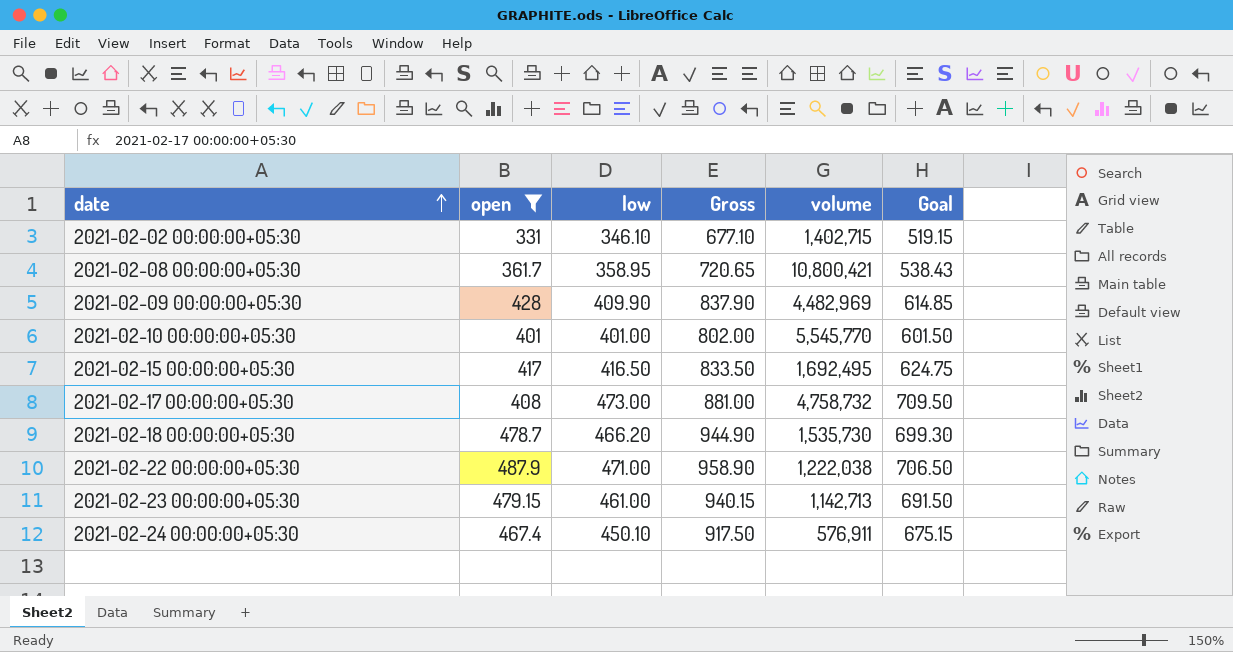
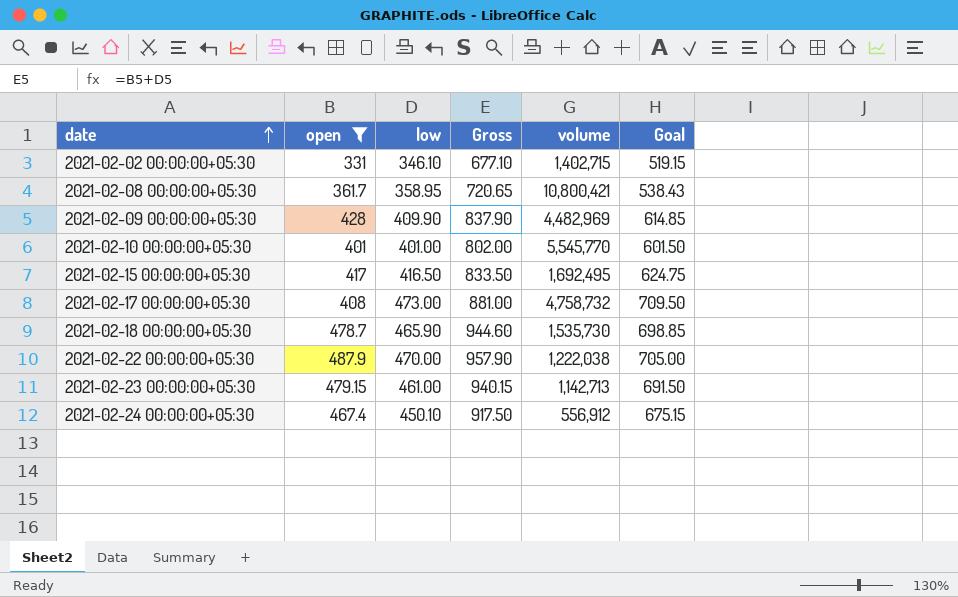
2021-02-18 00:00:00+05:30 | low: 466.20 -> 465.90
2021-02-18 00:00:00+05:30 | Gross: 944.90 -> 944.60
2021-02-18 00:00:00+05:30 | Goal: 699.30 -> 698.85
2021-02-22 00:00:00+05:30 | low: 471.00 -> 470.00
2021-02-22 00:00:00+05:30 | Gross: 958.90 -> 957.90
2021-02-22 00:00:00+05:30 | Goal: 706.50 -> 705.00
2021-02-24 00:00:00+05:30 | volume: 576,911 -> 556,912

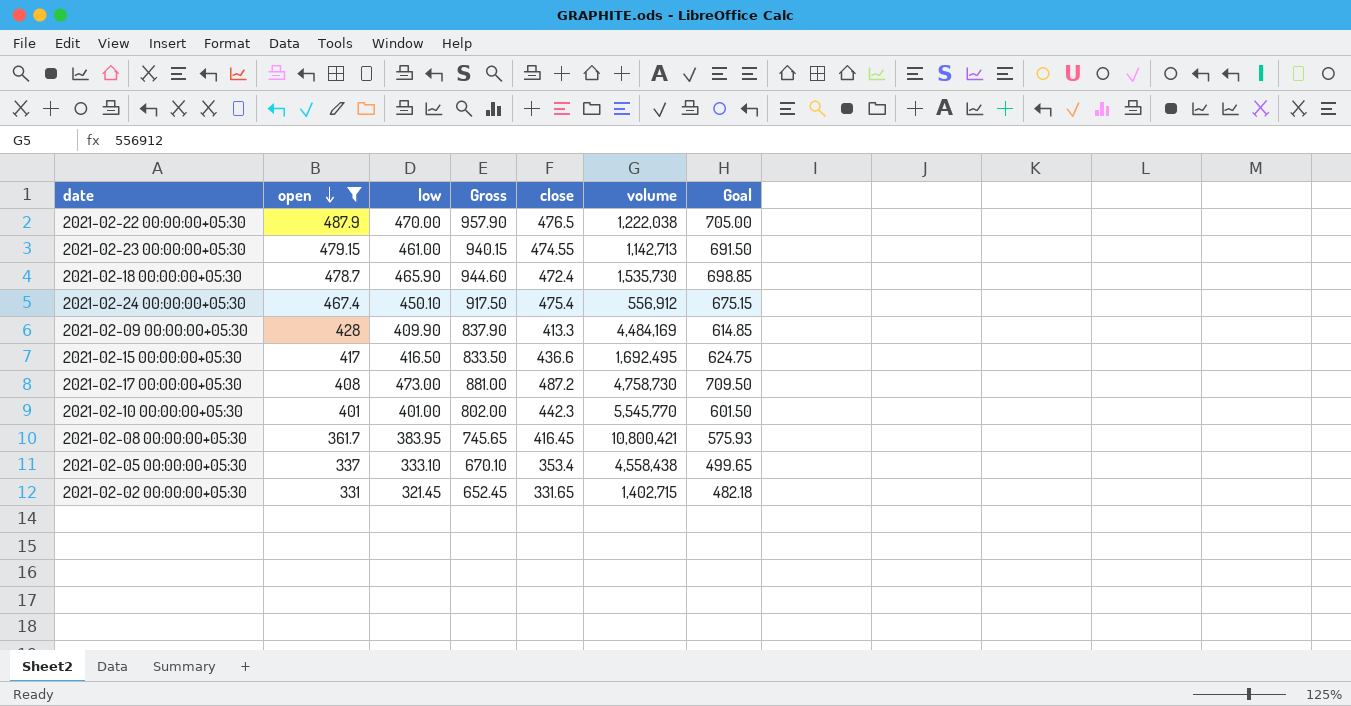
row order: date ascending -> open descending
column close | position: none -> 5
2021-02-09 00:00:00+05:30 | volume: 4,482,969 -> 4,484,169
2021-02-17 00:00:00+05:30 | volume: 4,758,732 -> 4,758,730
2021-02-08 00:00:00+05:30 | low: 358.95 -> 383.95
2021-02-08 00:00:00+05:30 | Gross: 720.65 -> 745.65
2021-02-08 00:00:00+05:30 | Goal: 538.43 -> 575.93
row 2021-02-05 00:00:00+05:30: none -> 337 | 333.10 | 670.10 | 353.4 | 4,558,438 | 499.65
2021-02-02 00:00:00+05:30 | low: 346.10 -> 321.45
2021-02-02 00:00:00+05:30 | Gross: 677.10 -> 652.45
2021-02-02 00:00:00+05:30 | Goal: 519.15 -> 482.18

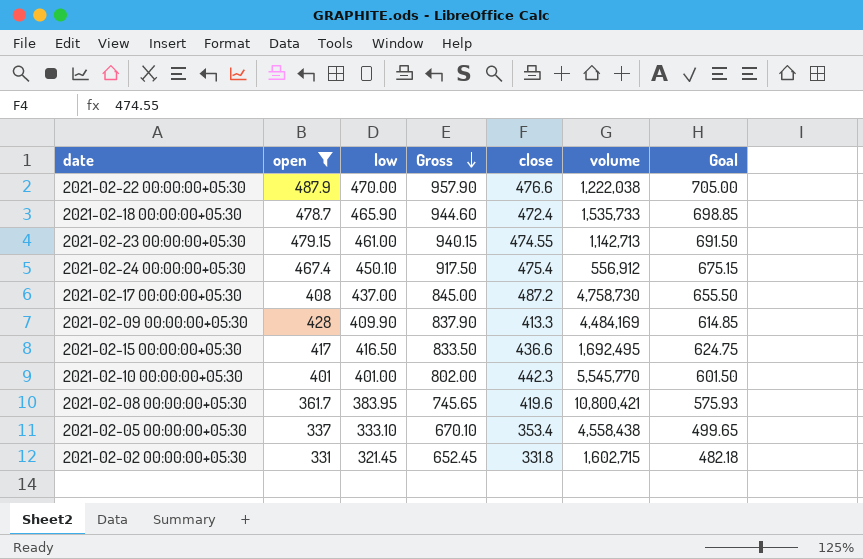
row order: open descending -> Gross descending
2021-02-22 00:00:00+05:30 | close: 476.5 -> 476.6
2021-02-18 00:00:00+05:30 | volume: 1,535,730 -> 1,535,733
2021-02-17 00:00:00+05:30 | low: 473.00 -> 437.00
2021-02-17 00:00:00+05:30 | Gross: 881.00 -> 845.00
2021-02-17 00:00:00+05:30 | Goal: 709.50 -> 655.50
2021-02-08 00:00:00+05:30 | close: 416.45 -> 419.6
2021-02-02 00:00:00+05:30 | close: 331.65 -> 331.8
2021-02-02 00:00:00+05:30 | volume: 1,402,715 -> 1,602,715

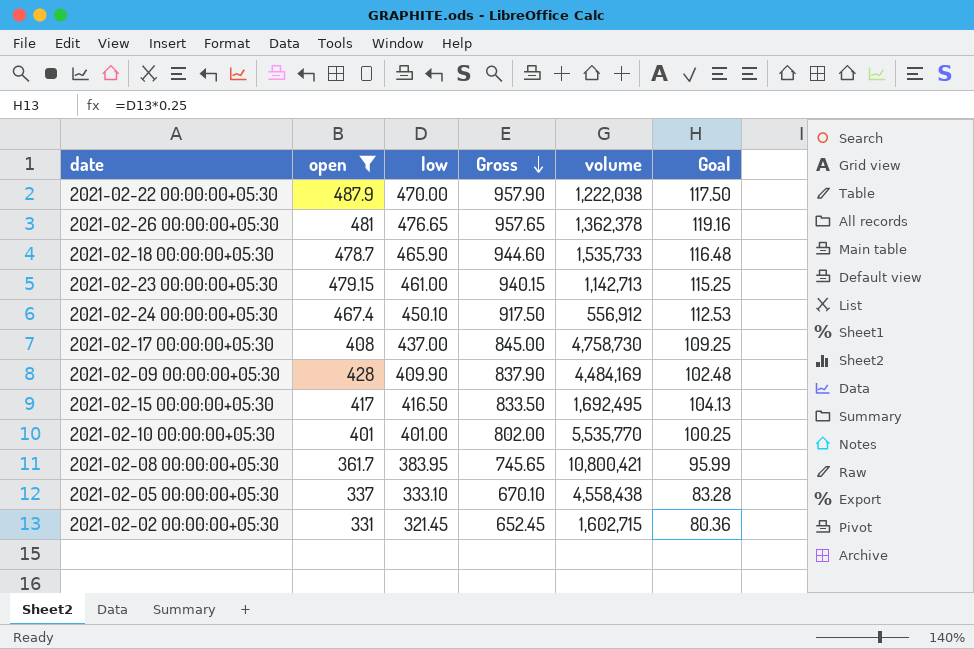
column close | position: 5 -> none
column Goal | formula: [low] * 1.5 -> [low] * 0.25
row 2021-02-26 00:00:00+05:30: none -> 481 | 476.65 | 957.65 | 1,362,378 | 119.16
2021-02-10 00:00:00+05:30 | volume: 5,545,770 -> 5,535,770

